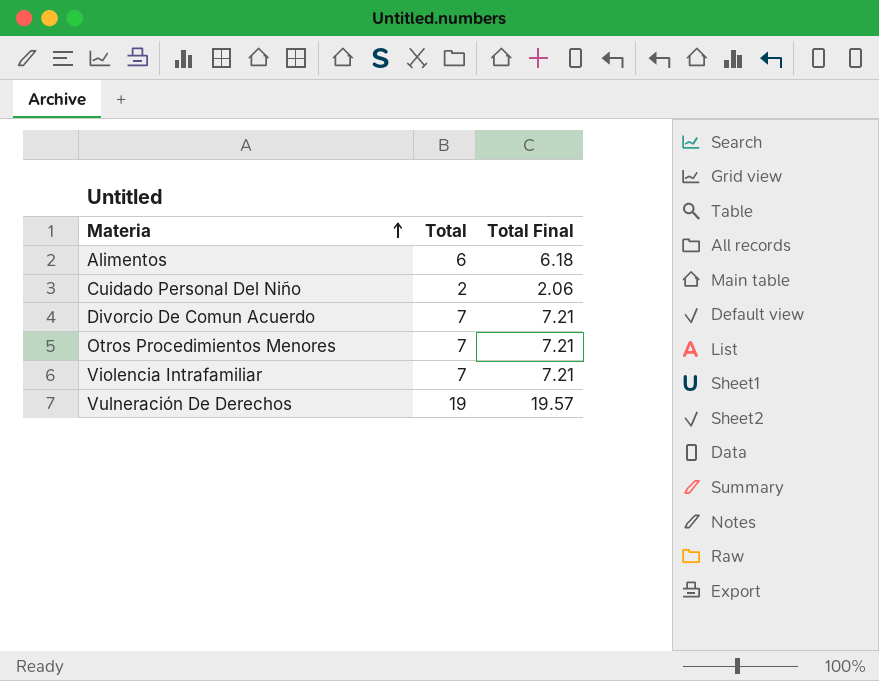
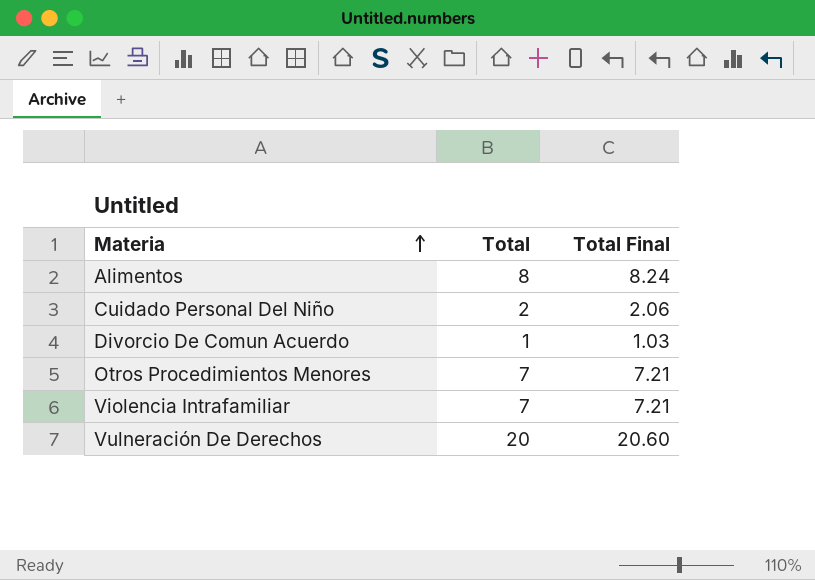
Alimentos | Total: 6 -> 8
Alimentos | Total Final: 6.18 -> 8.24
Divorcio De Comun Acuerdo | Total: 7 -> 1
Divorcio De Comun Acuerdo | Total Final: 7.21 -> 1.03
Vulneración De Derechos | Total: 19 -> 20
Vulneración De Derechos | Total Final: 19.57 -> 20.60

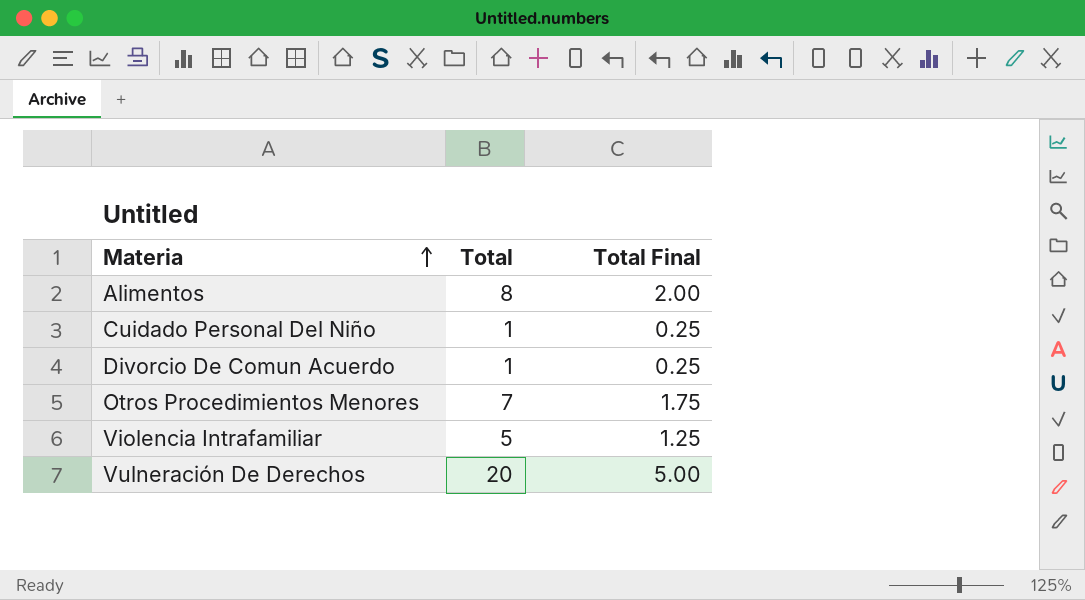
column Total Final | formula: [Total] * 1.03 -> [Total] * 0.25
Cuidado Personal Del Niño | Total: 2 -> 1
Violencia Intrafamiliar | Total: 7 -> 5

